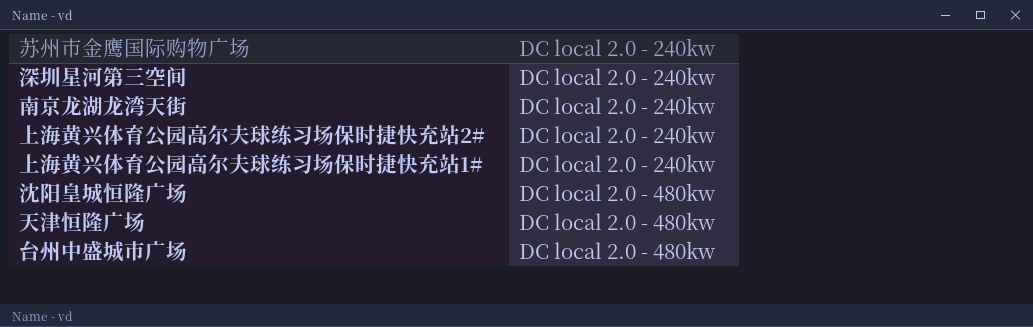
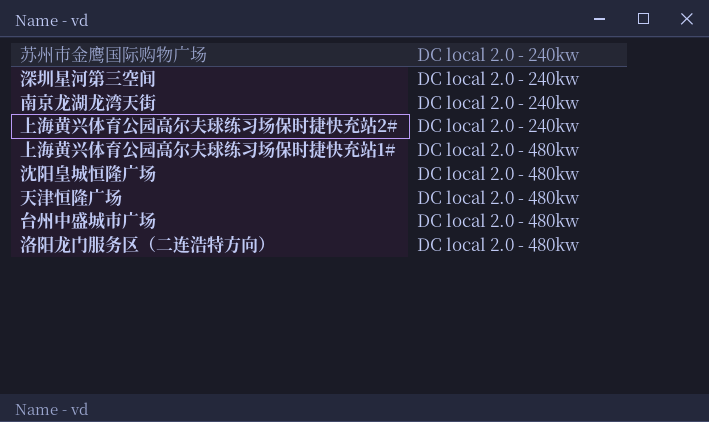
上海黄兴体育公园高尔夫球练习场保时捷快充站1# | DC local 2.0 - 240kw: DC local 2.0 - 240kw -> DC local 2.0 - 480kw
row 洛阳龙门服务区（二连浩特方向）: none -> DC local 2.0 - 480kw

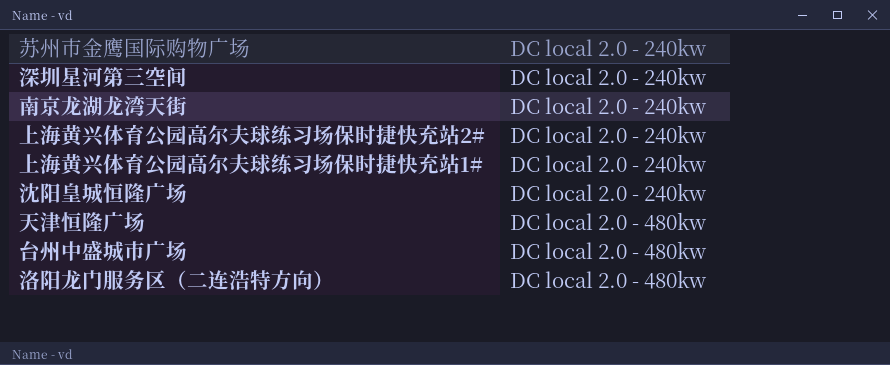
上海黄兴体育公园高尔夫球练习场保时捷快充站1# | DC local 2.0 - 240kw: DC local 2.0 - 480kw -> DC local 2.0 - 240kw
沈阳皇城恒隆广场 | DC local 2.0 - 240kw: DC local 2.0 - 480kw -> DC local 2.0 - 240kw

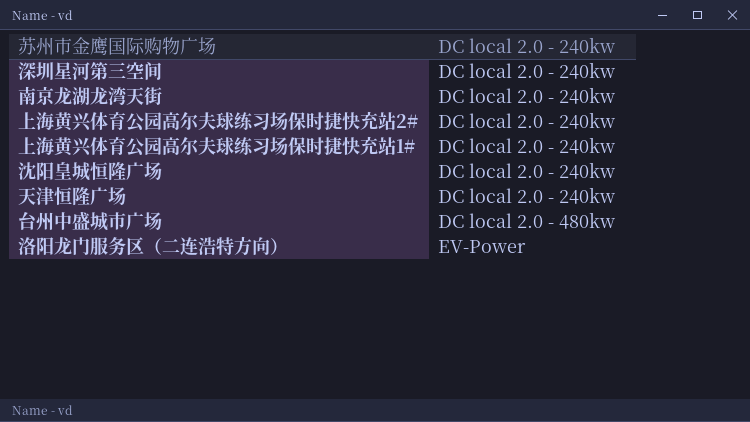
天津恒隆广场 | DC local 2.0 - 240kw: DC local 2.0 - 480kw -> DC local 2.0 - 240kw
洛阳龙门服务区（二连浩特方向） | DC local 2.0 - 240kw: DC local 2.0 - 480kw -> EV-Power

